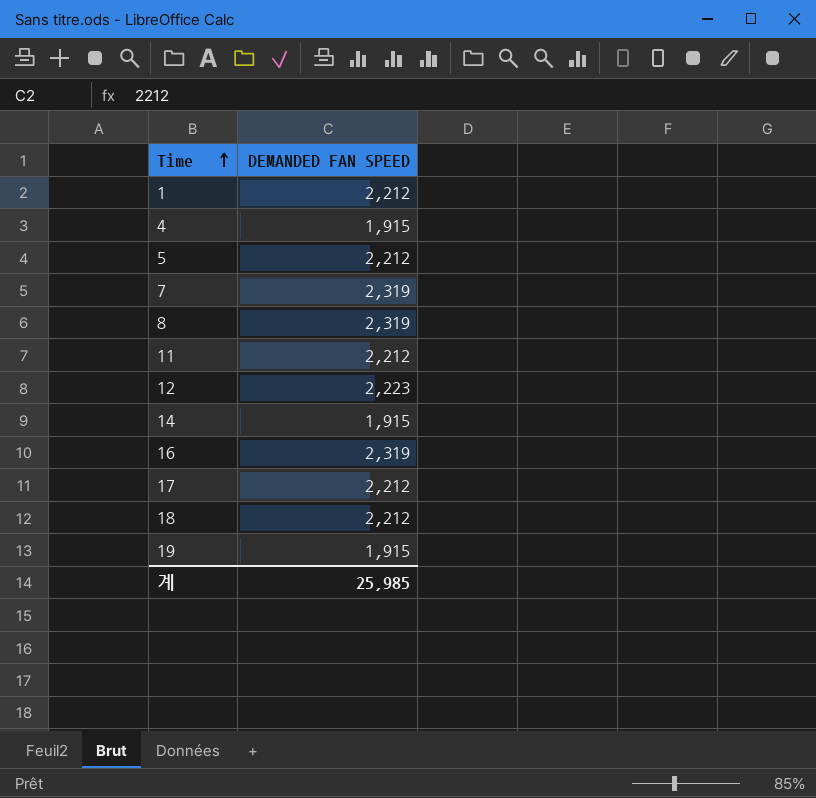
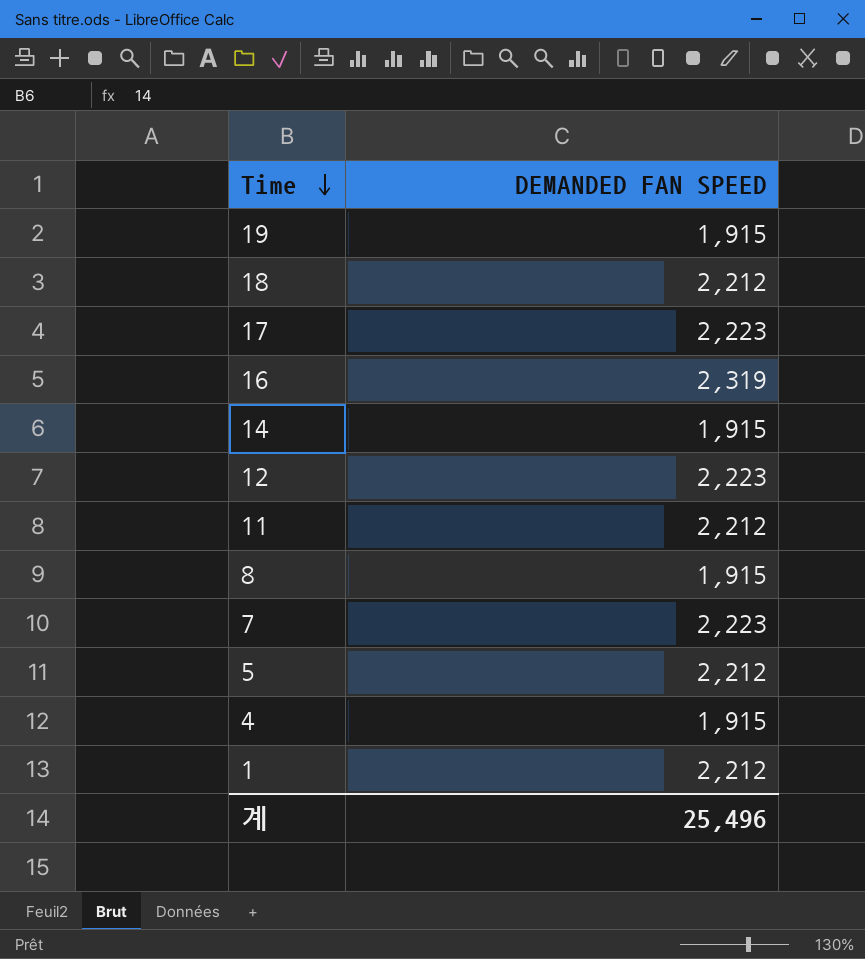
row order: Time ascending -> Time descending
17 | DEMANDED FAN SPEED: 2,212 -> 2,223
8 | DEMANDED FAN SPEED: 2,319 -> 1,915
7 | DEMANDED FAN SPEED: 2,319 -> 2,223
계 | DEMANDED FAN SPEED: 25,985 -> 25,496

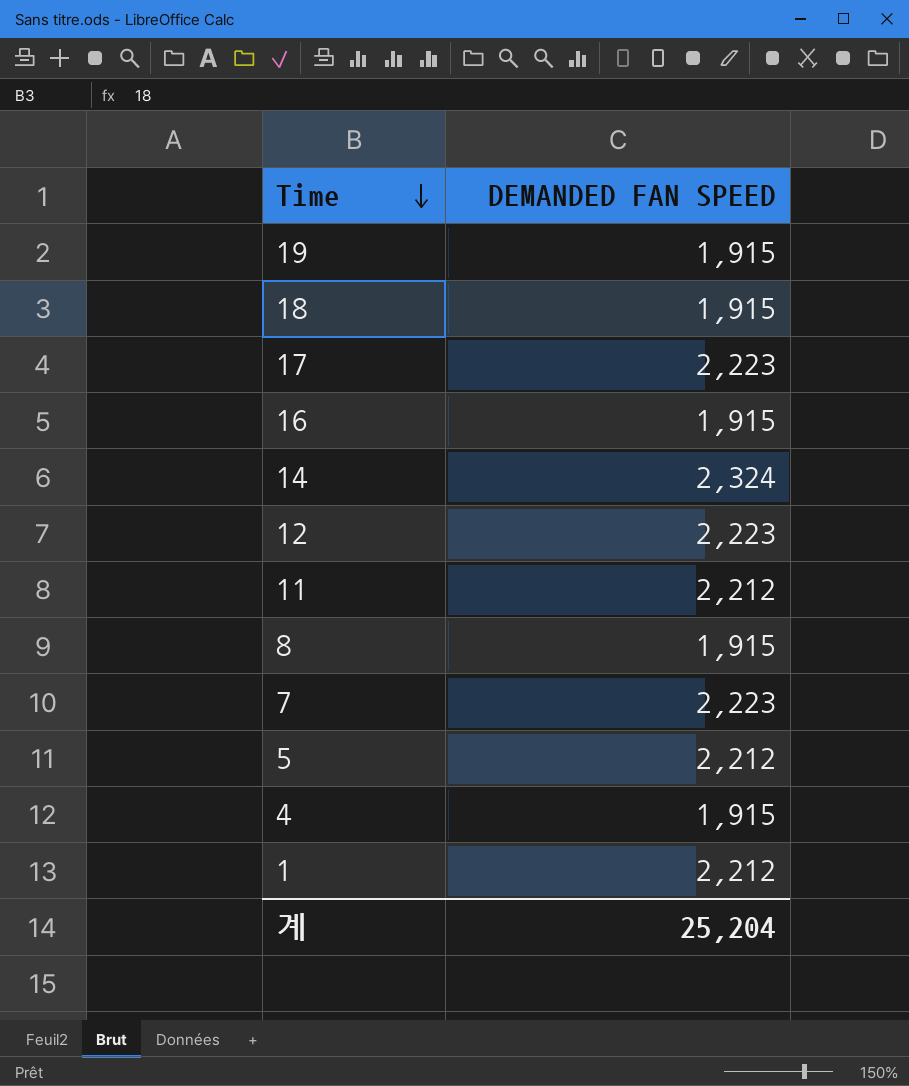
18 | DEMANDED FAN SPEED: 2,212 -> 1,915
16 | DEMANDED FAN SPEED: 2,319 -> 1,915
14 | DEMANDED FAN SPEED: 1,915 -> 2,324
계 | DEMANDED FAN SPEED: 25,496 -> 25,204

